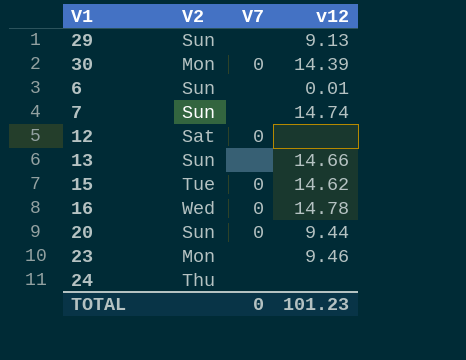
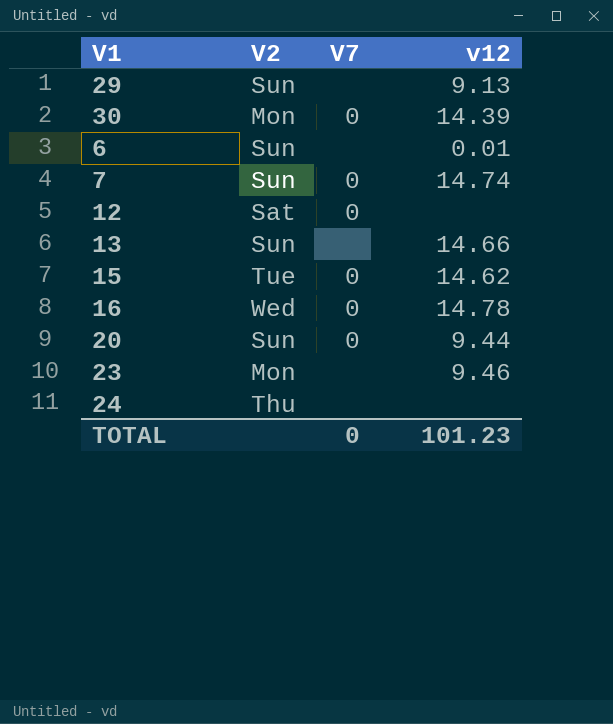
7 | V7: none -> 0

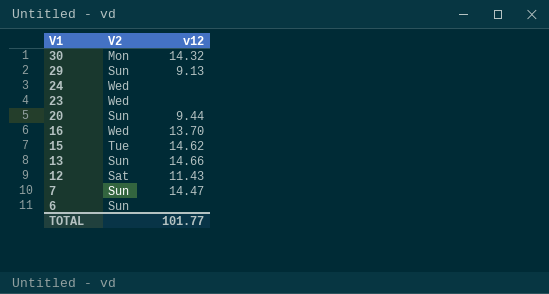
row order: none -> V1 descending
column V7 | position: 3 -> none
30 | v12: 14.39 -> 14.32
24 | V2: Thu -> Wed
23 | V2: Mon -> Wed
23 | v12: 9.46 -> none
16 | v12: 14.78 -> 13.70
12 | v12: none -> 11.43
7 | v12: 14.74 -> 14.47
6 | v12: 0.01 -> none
TOTAL | v12: 101.23 -> 101.77

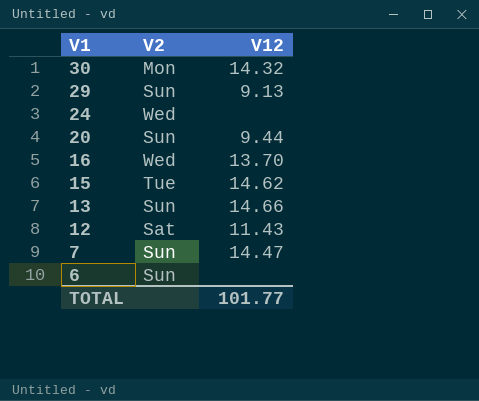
column name: v12 -> V12
row 23: Wed | none -> none

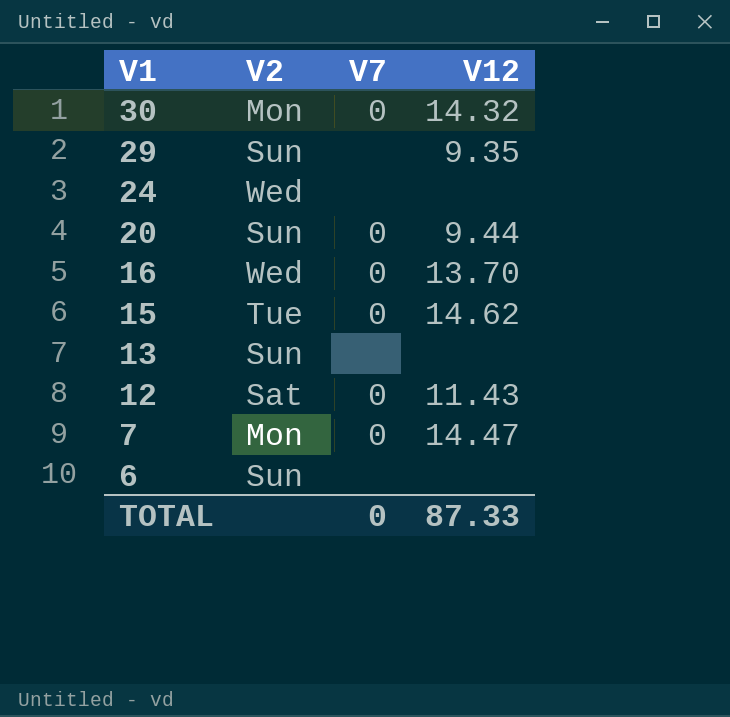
column V7 | position: none -> 3
29 | V12: 9.13 -> 9.35
13 | V12: 14.66 -> none
7 | V2: Sun -> Mon
TOTAL | V12: 101.77 -> 87.33

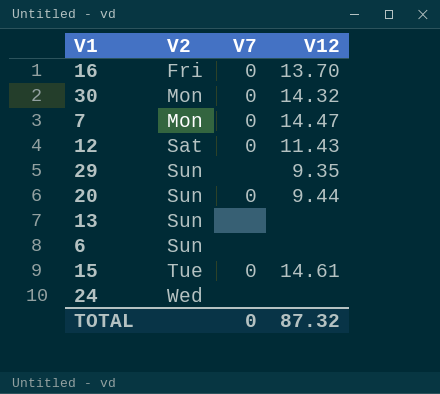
row order: V1 descending -> V2 ascending
16 | V2: Wed -> Fri
15 | V12: 14.62 -> 14.61
TOTAL | V12: 87.33 -> 87.32

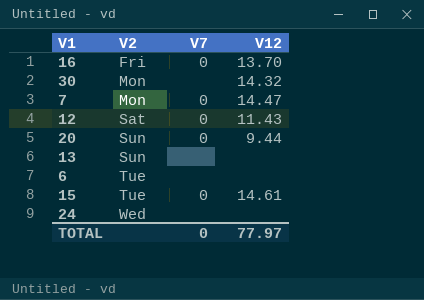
row 29: Sun | none | 9.35 -> none
30 | V7: 0 -> none
6 | V2: Sun -> Tue
TOTAL | V12: 87.32 -> 77.97

